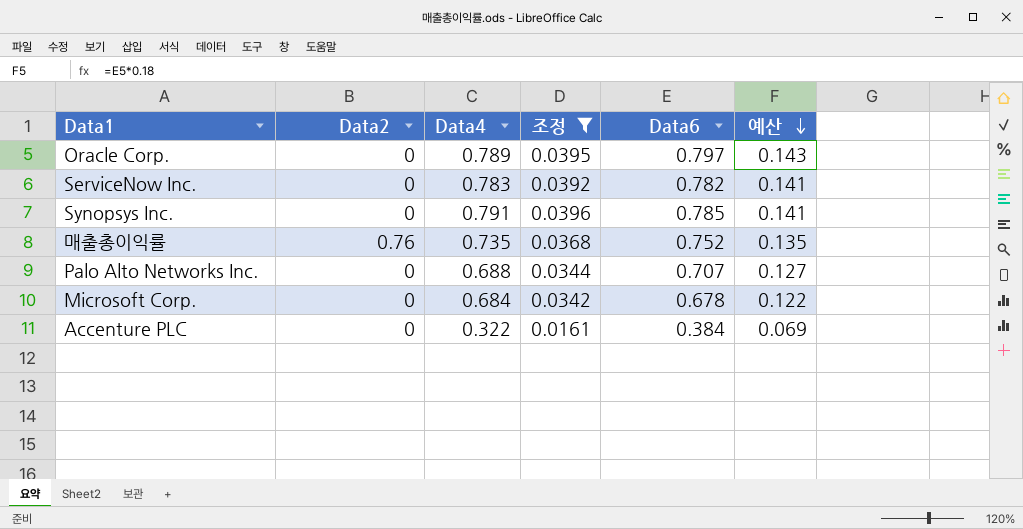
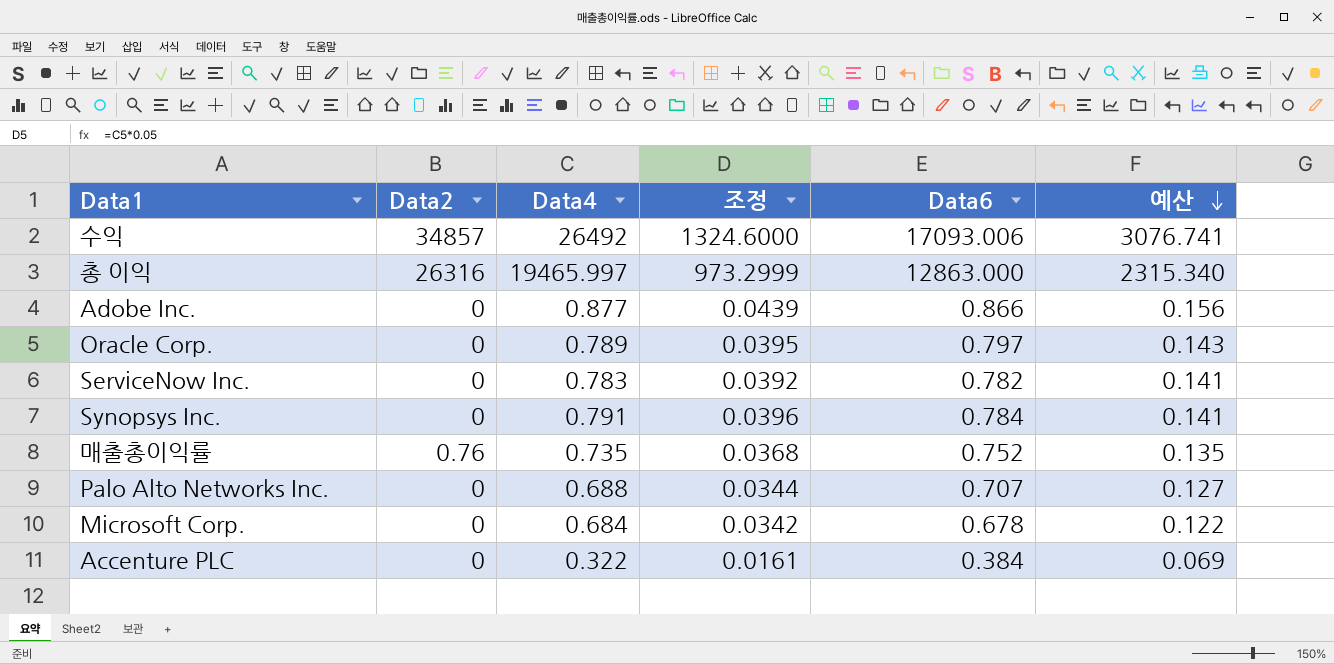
filter: 조정 <= 0.0396 -> none
Synopsys Inc. | Data6: 0.785 -> 0.784

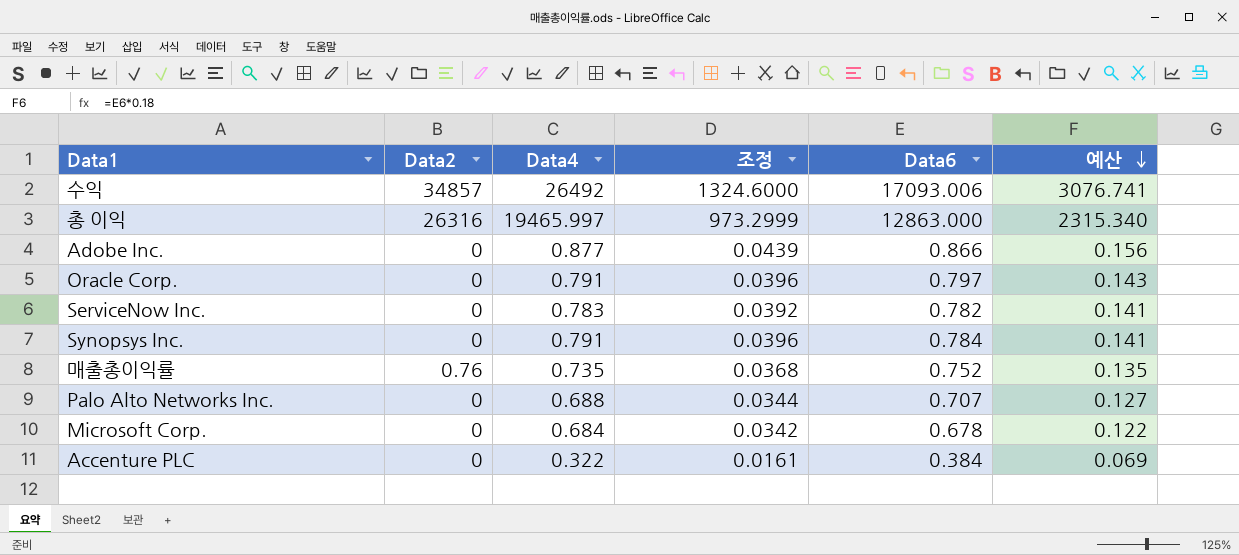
Oracle Corp. | Data4: 0.789 -> 0.791
Oracle Corp. | 조정: 0.0395 -> 0.0396

